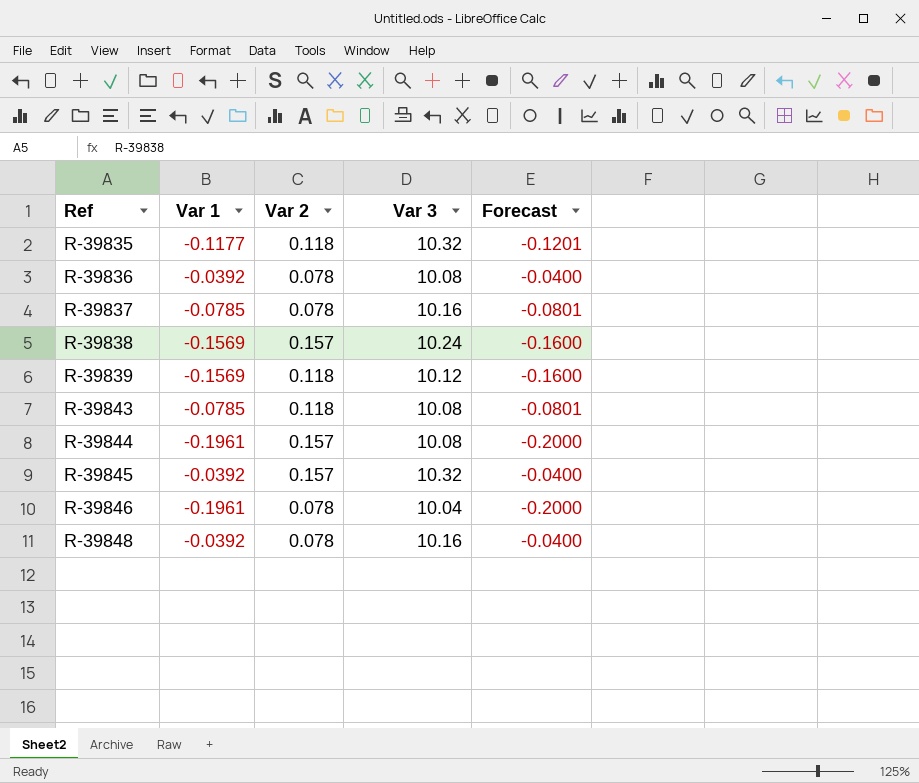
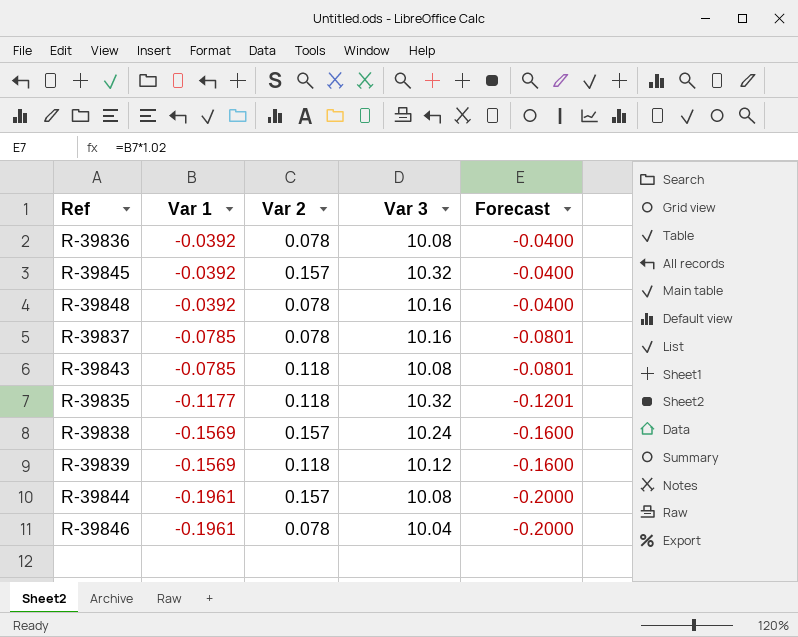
row order: Ref ascending -> Var 1 descending

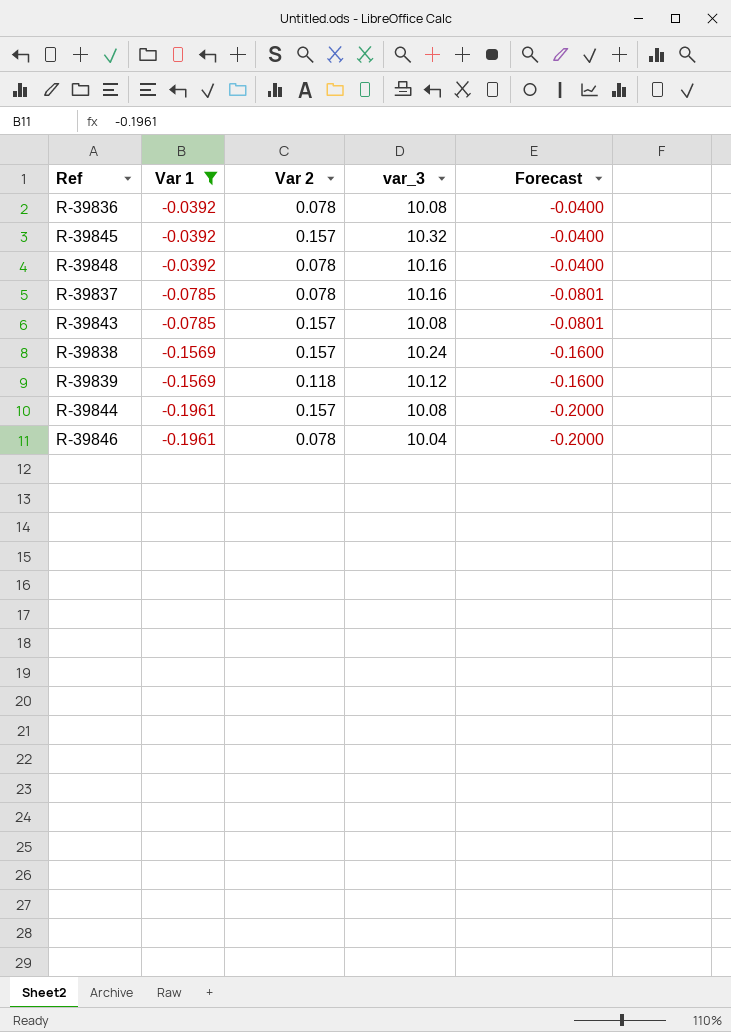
filter: none -> Var 1 != -0.1177
column name: Var 3 -> var_3
R-39843 | Var 2: 0.118 -> 0.157

